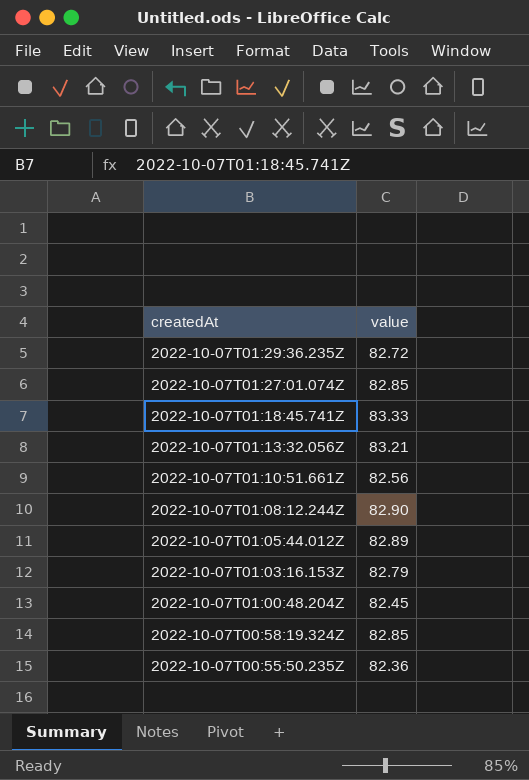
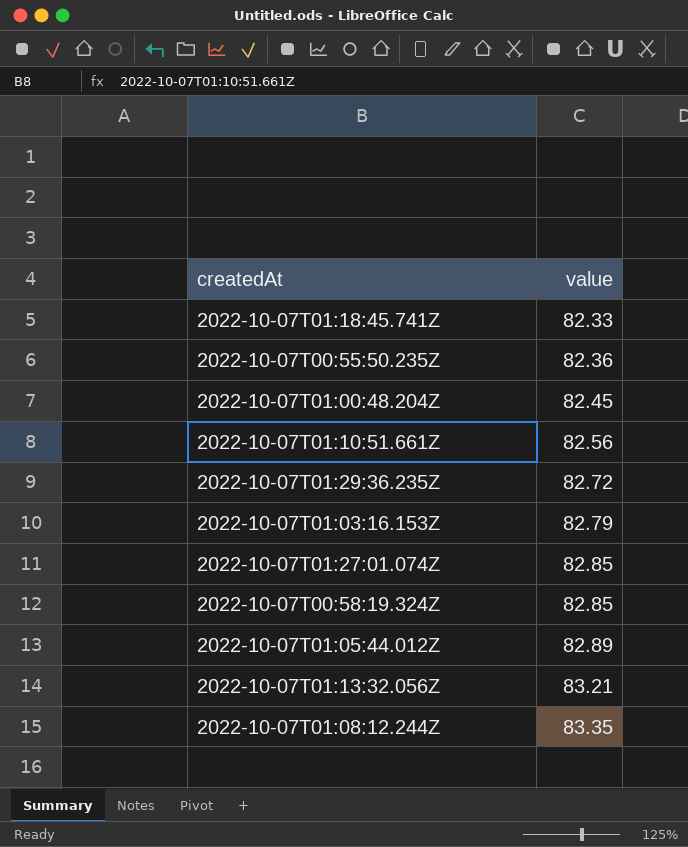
row order: createdAt descending -> value ascending
2022-10-07T01:18:45.741Z | value: 83.33 -> 82.33
2022-10-07T01:08:12.244Z | value: 82.90 -> 83.35

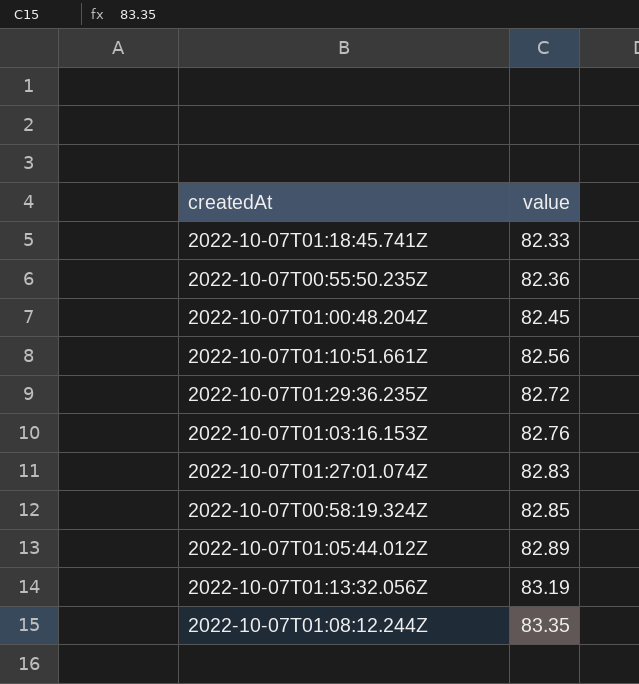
2022-10-07T01:03:16.153Z | value: 82.79 -> 82.76
2022-10-07T01:27:01.074Z | value: 82.85 -> 82.83
2022-10-07T01:13:32.056Z | value: 83.21 -> 83.19

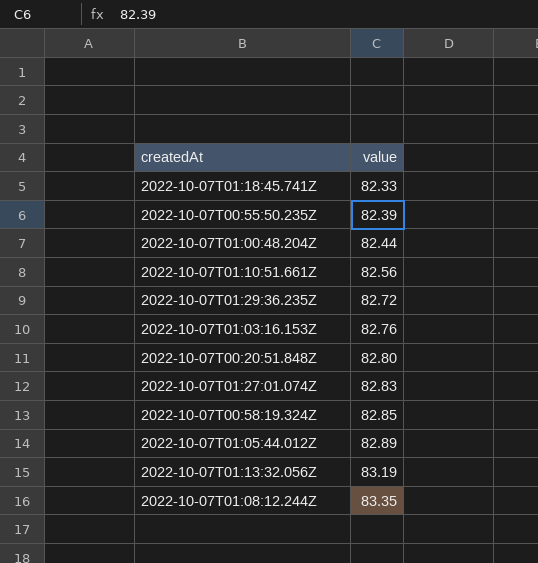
2022-10-07T00:55:50.235Z | value: 82.36 -> 82.39
2022-10-07T01:00:48.204Z | value: 82.45 -> 82.44
row 2022-10-07T00:20:51.848Z: none -> 82.80

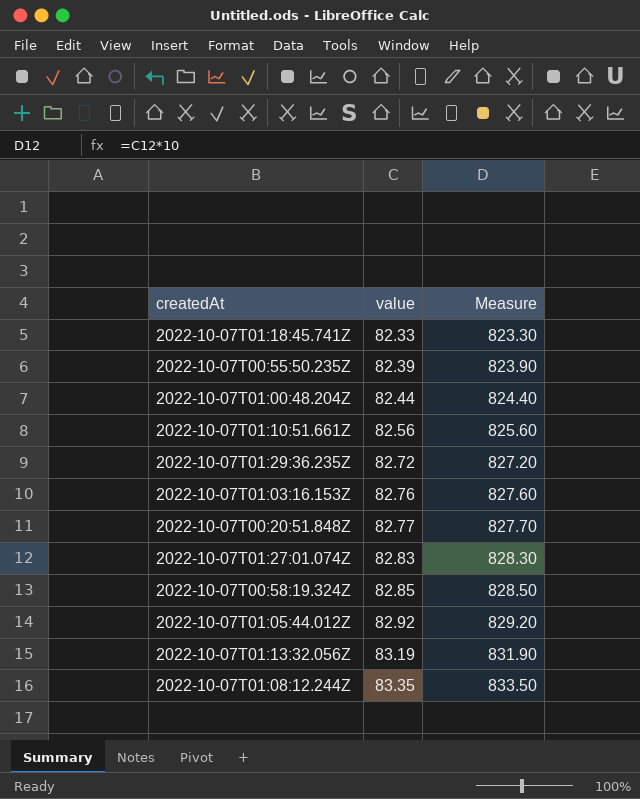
column Measure | formula: none -> [value] * 10
2022-10-07T00:20:51.848Z | value: 82.80 -> 82.77
2022-10-07T01:05:44.012Z | value: 82.89 -> 82.92

